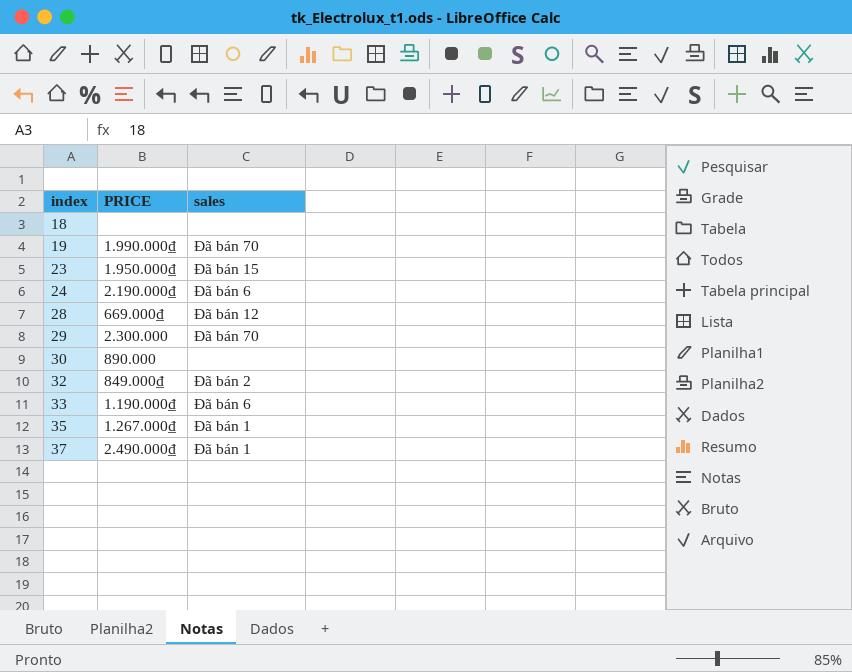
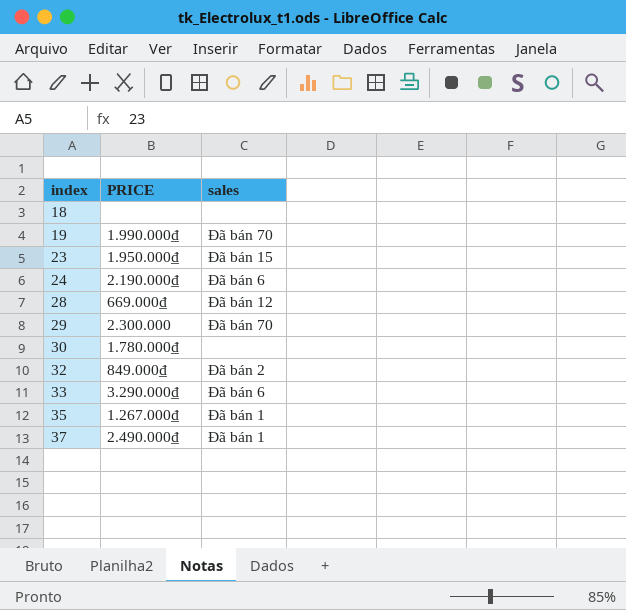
30 | PRICE: 890.000 -> 1.780.000₫
33 | PRICE: 1.190.000₫ -> 3.290.000₫

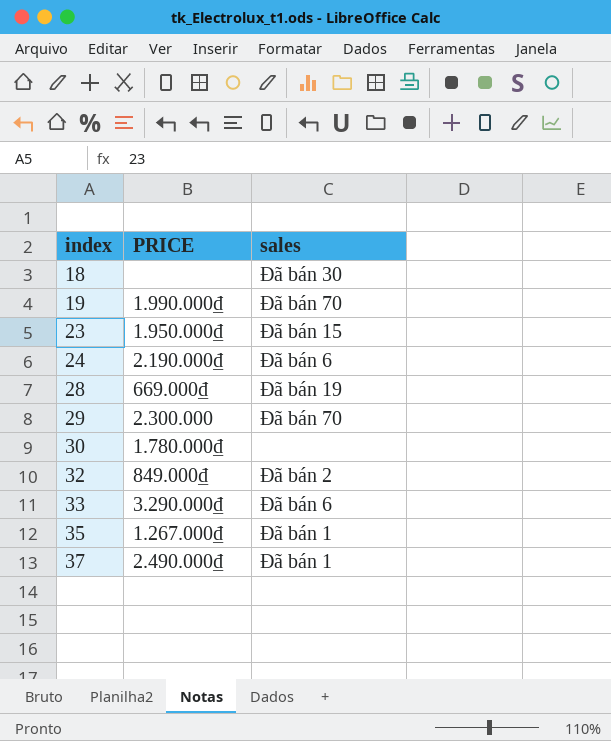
18 | sales: none -> Đã bán 30
28 | sales: Đã bán 12 -> Đã bán 19

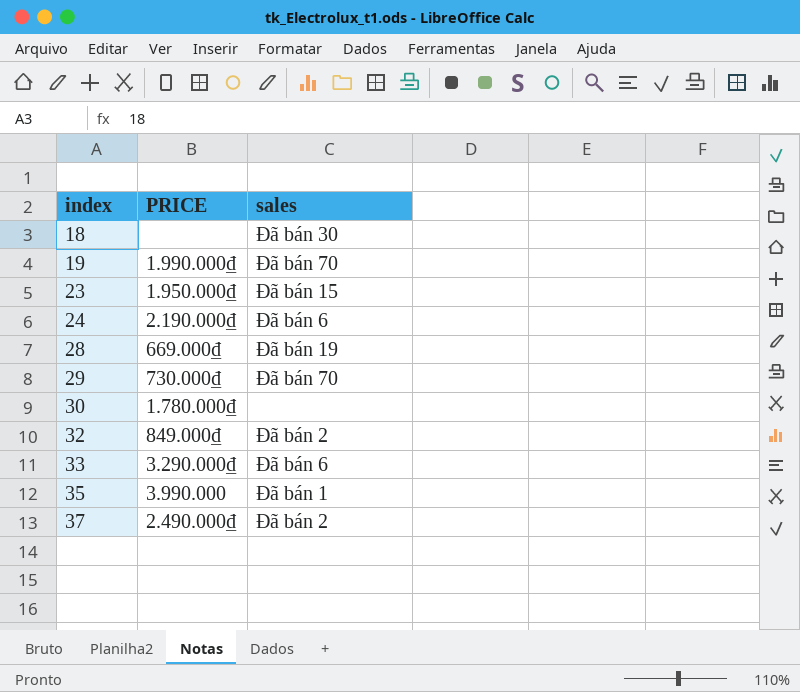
29 | PRICE: 2.300.000 -> 730.000₫
35 | PRICE: 1.267.000₫ -> 3.990.000
37 | sales: Đã bán 1 -> Đã bán 2

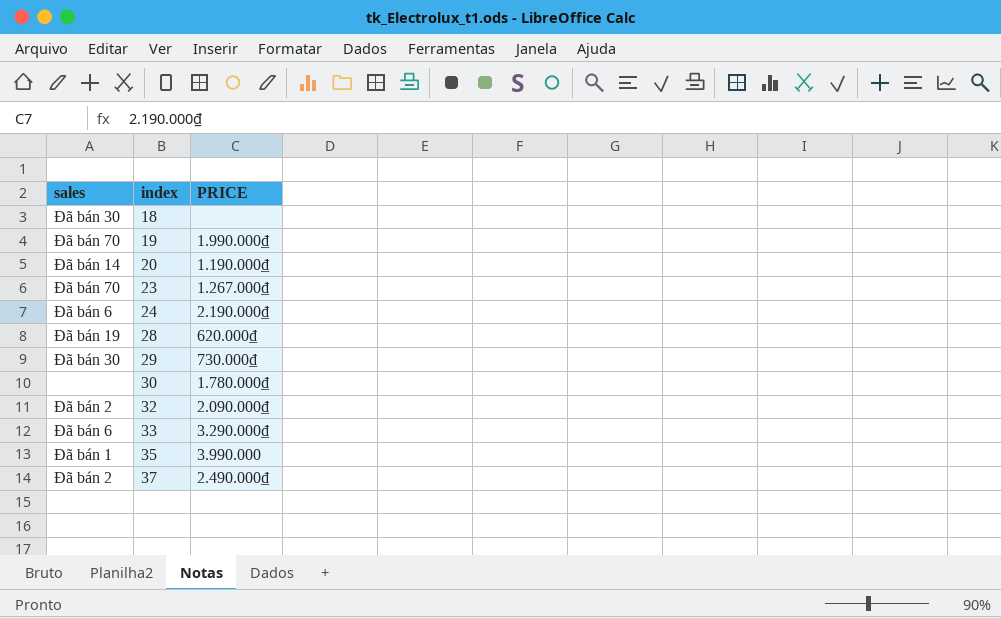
column sales | position: 3 -> 1
row 20: none -> Đã bán 14 | 1.190.000₫
23 | sales: Đã bán 15 -> Đã bán 70
23 | PRICE: 1.950.000₫ -> 1.267.000₫
28 | PRICE: 669.000₫ -> 620.000₫
29 | sales: Đã bán 70 -> Đã bán 30
32 | PRICE: 849.000₫ -> 2.090.000₫

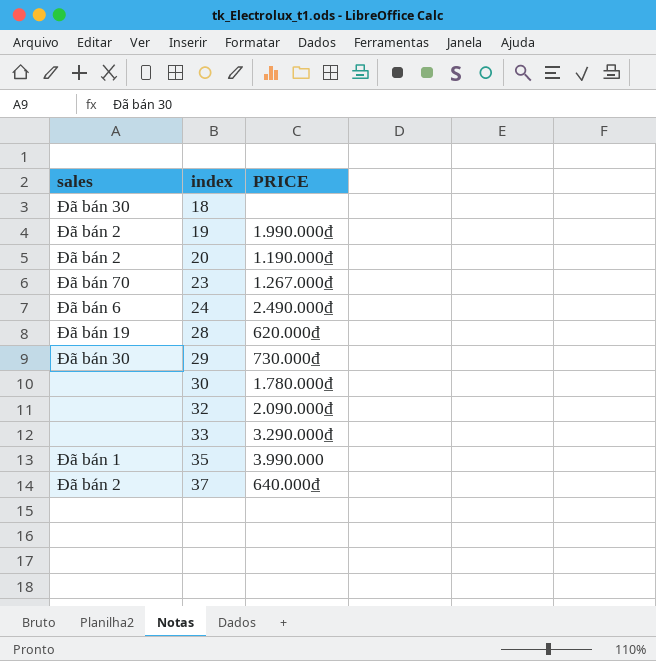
19 | sales: Đã bán 70 -> Đã bán 2
20 | sales: Đã bán 14 -> Đã bán 2
24 | PRICE: 2.190.000₫ -> 2.490.000₫
32 | sales: Đã bán 2 -> none
33 | sales: Đã bán 6 -> none
37 | PRICE: 2.490.000₫ -> 640.000₫

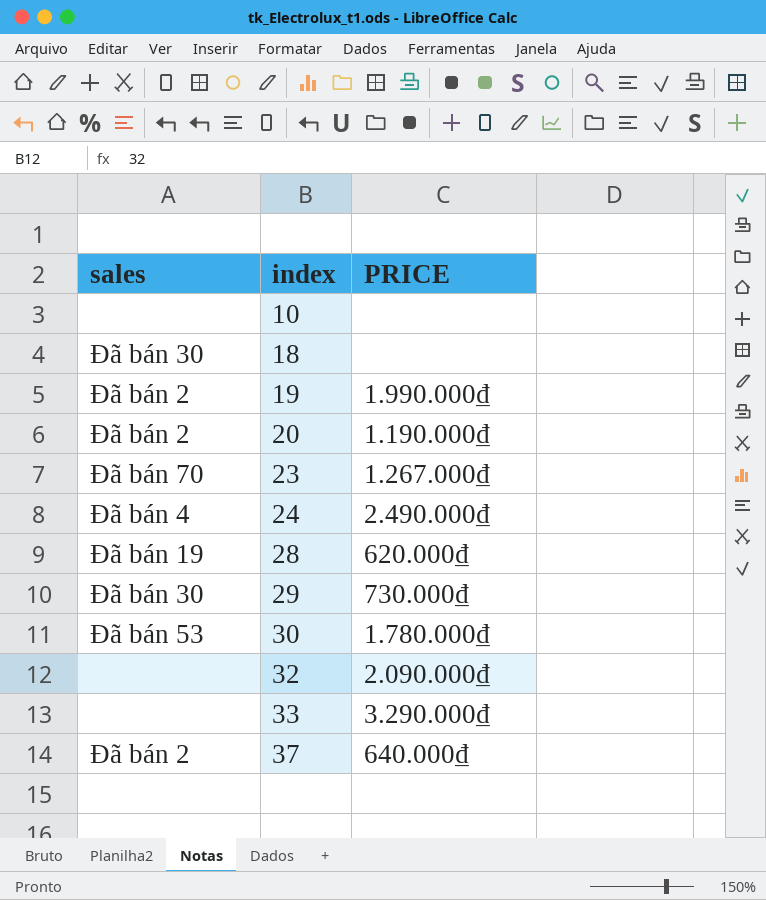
row 35: Đã bán 1 | 3.990.000 -> none
row 10: none -> none | none
24 | sales: Đã bán 6 -> Đã bán 4
30 | sales: none -> Đã bán 53

